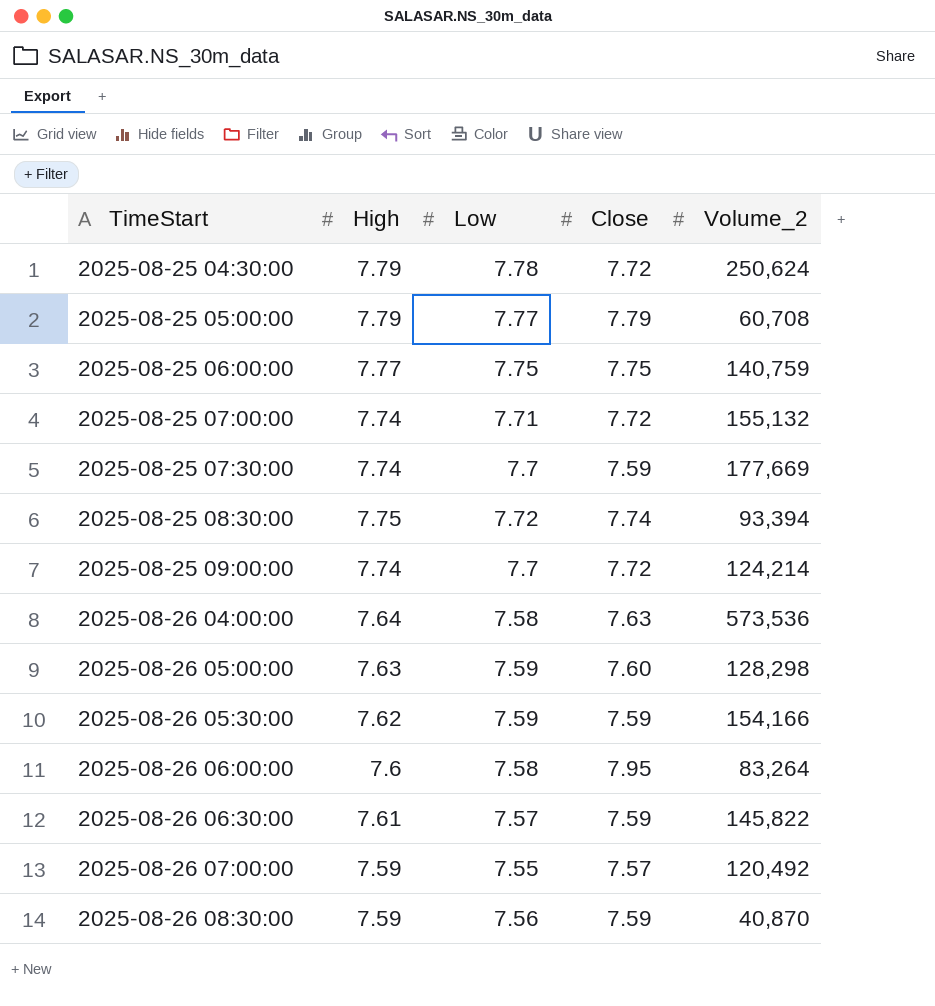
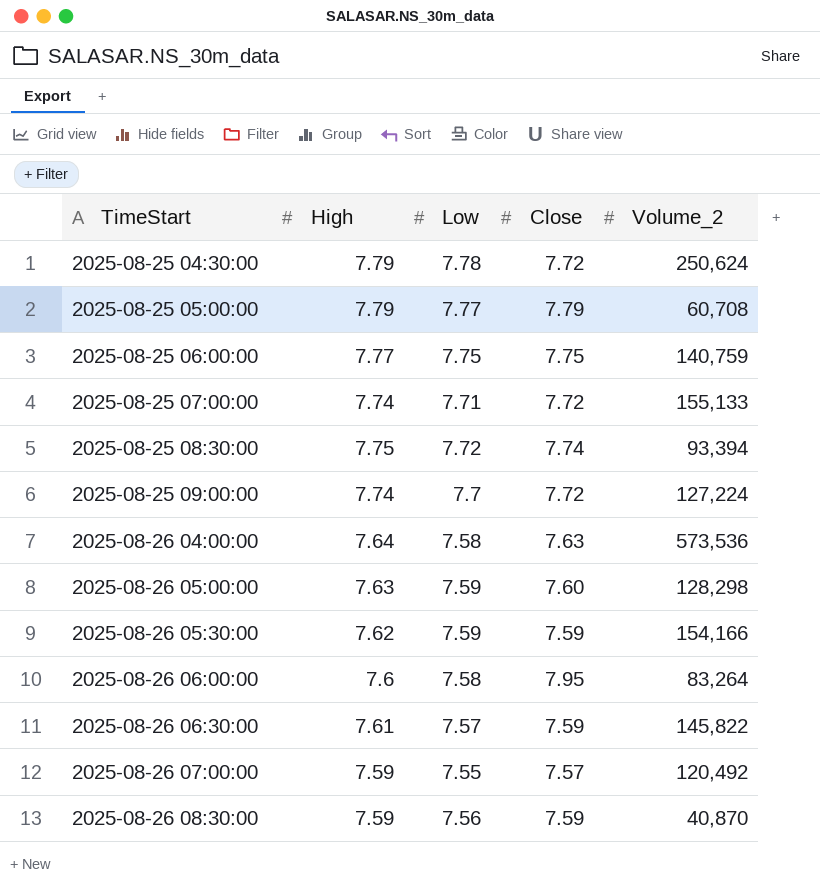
row 2025-08-25 07:30:00: 7.74 | 7.7 | 7.59 | 177,669 -> none
2025-08-25 07:00:00 | Volume_2: 155,132 -> 155,133
2025-08-25 09:00:00 | Volume_2: 124,214 -> 127,224

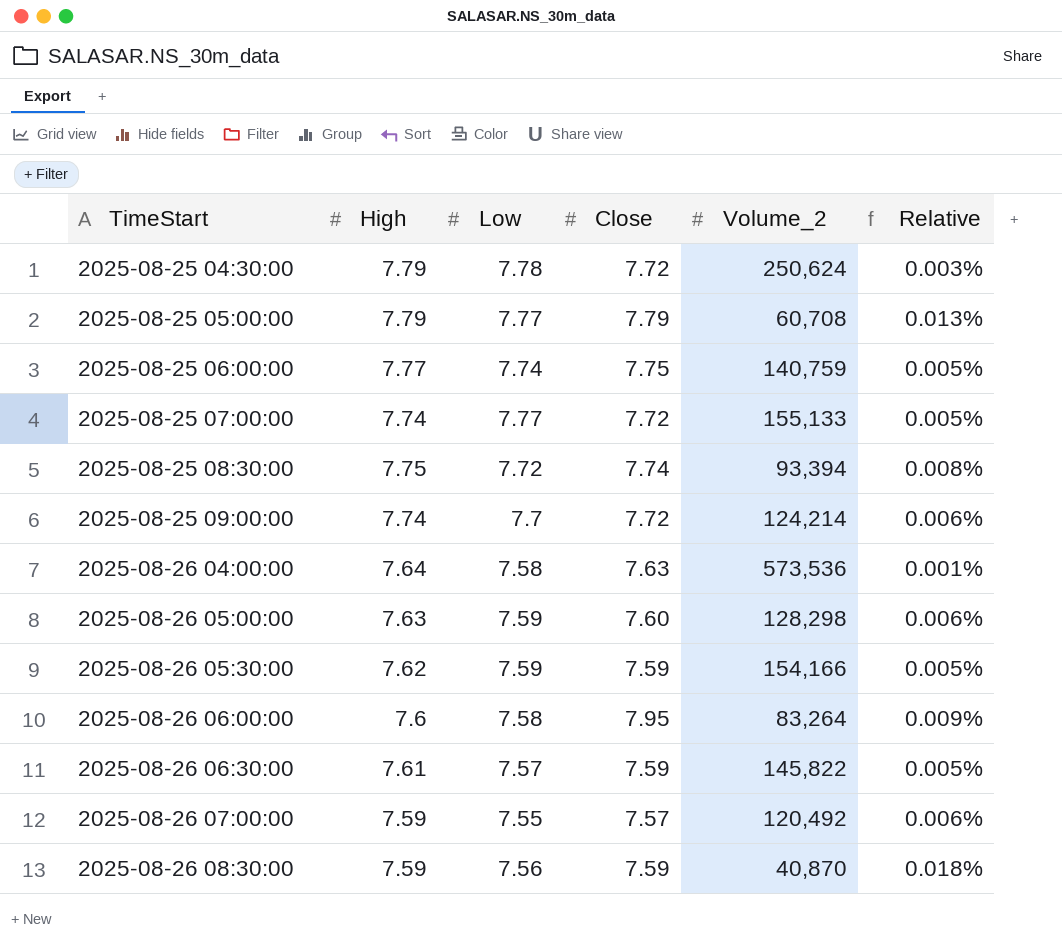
column Relative | formula: none -> [Low] / [Volume_2]
2025-08-25 06:00:00 | Low: 7.75 -> 7.74
2025-08-25 07:00:00 | Low: 7.71 -> 7.77
2025-08-25 09:00:00 | Volume_2: 127,224 -> 124,214

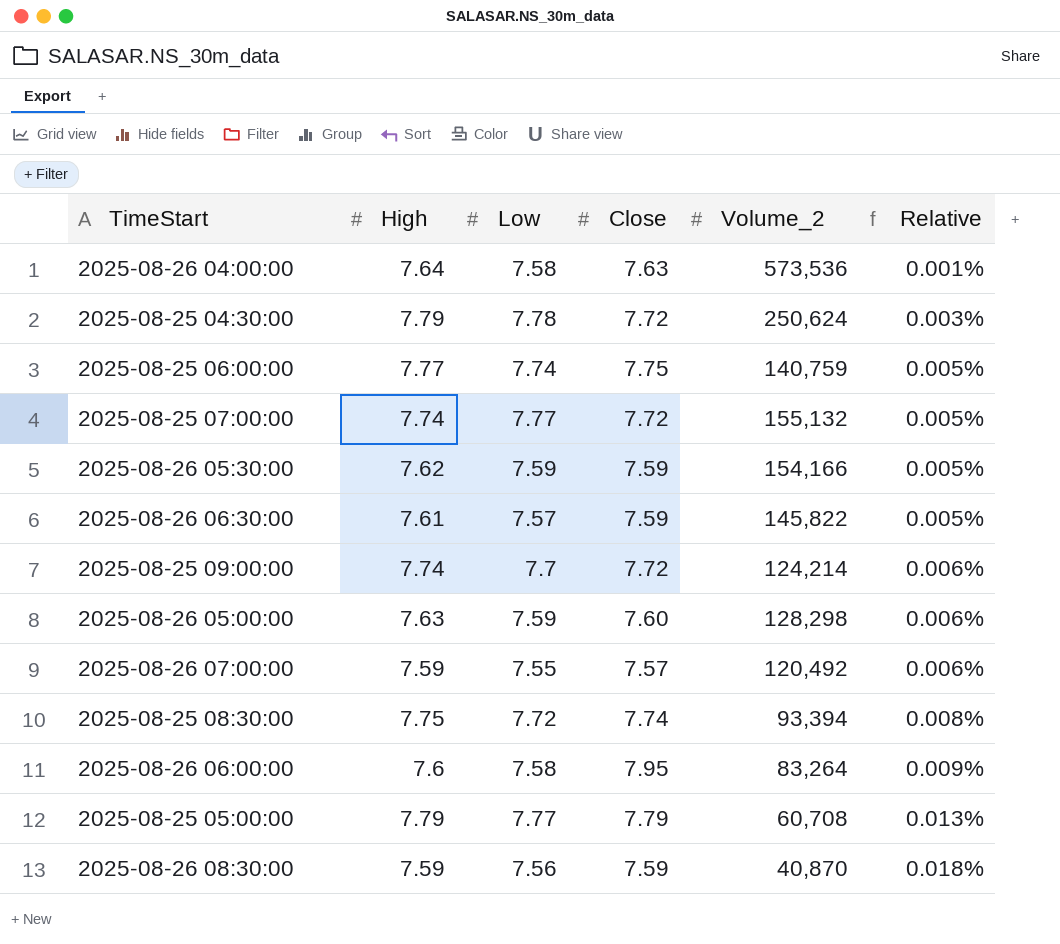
row order: TimeStart ascending -> Relative ascending
2025-08-25 07:00:00 | Volume_2: 155,133 -> 155,132

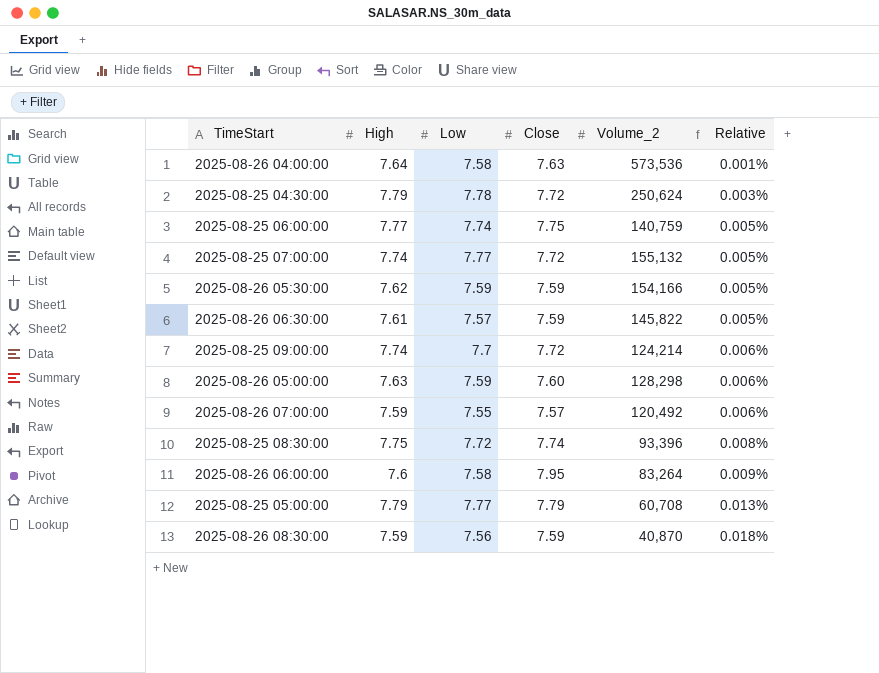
2025-08-25 08:30:00 | Volume_2: 93,394 -> 93,396

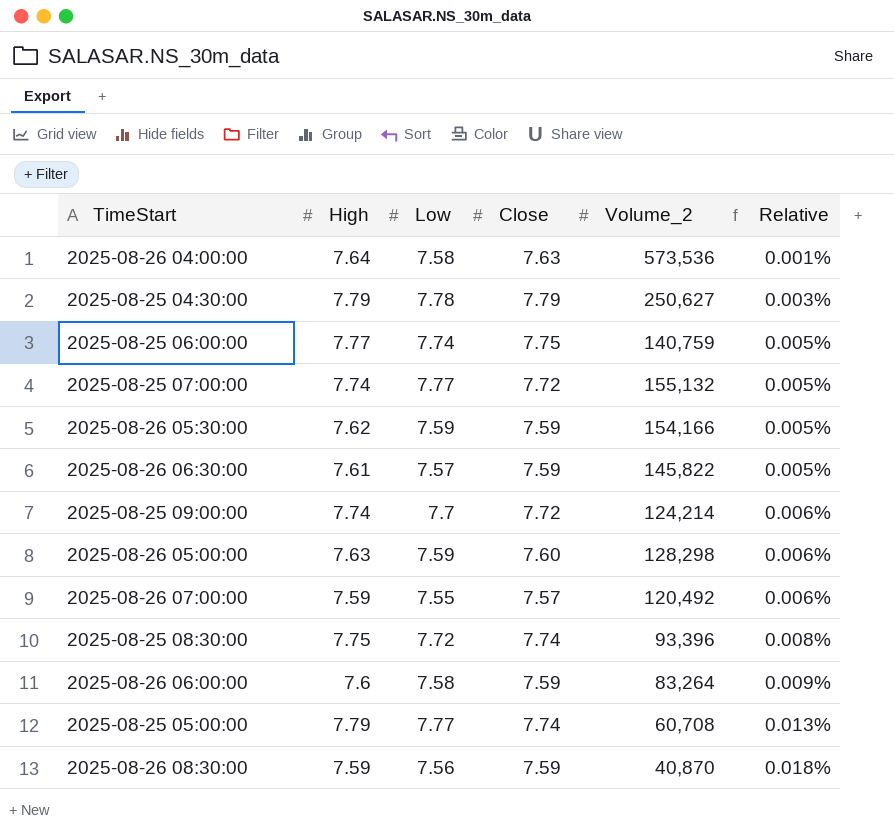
2025-08-25 04:30:00 | Close: 7.72 -> 7.79
2025-08-25 04:30:00 | Volume_2: 250,624 -> 250,627
2025-08-26 06:00:00 | Close: 7.95 -> 7.59
2025-08-25 05:00:00 | Close: 7.79 -> 7.74

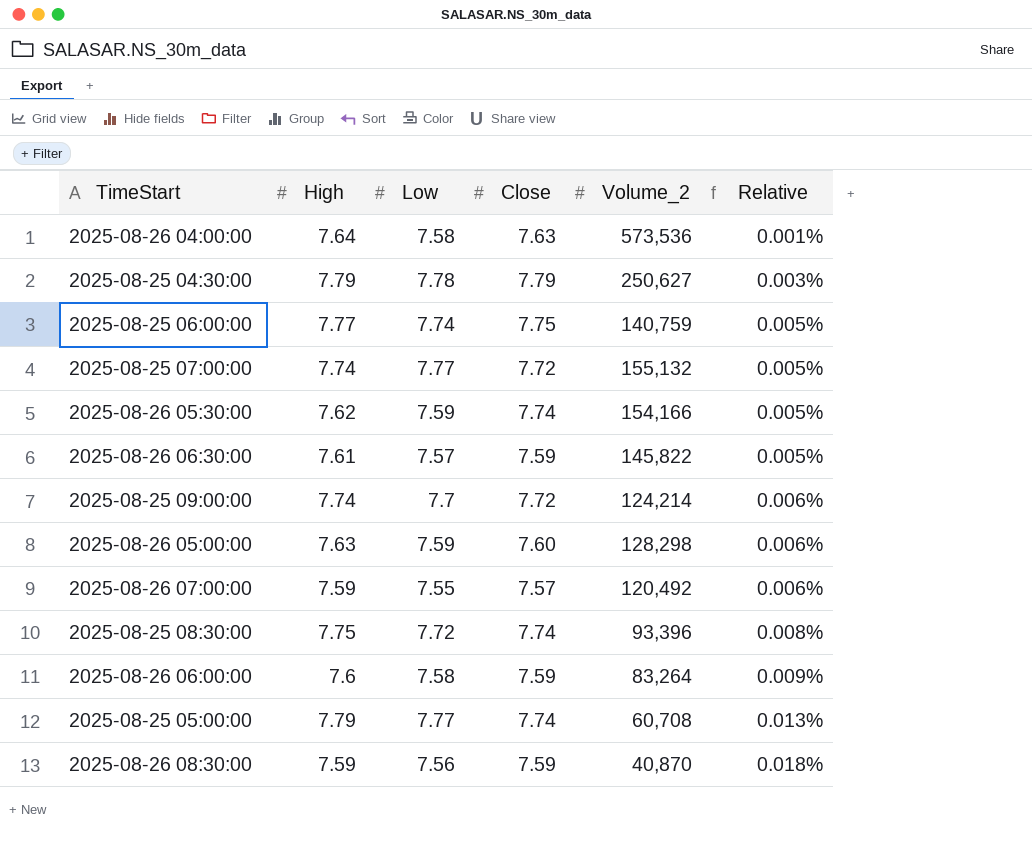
2025-08-26 05:30:00 | Close: 7.59 -> 7.74

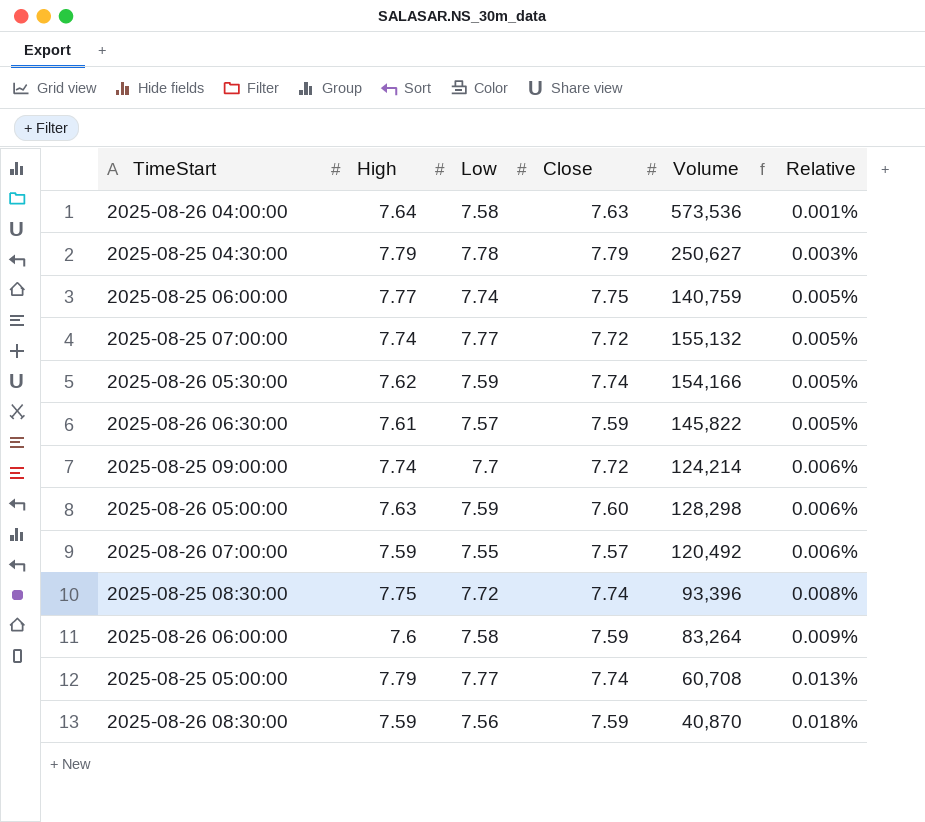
column name: Volume_2 -> Volume

